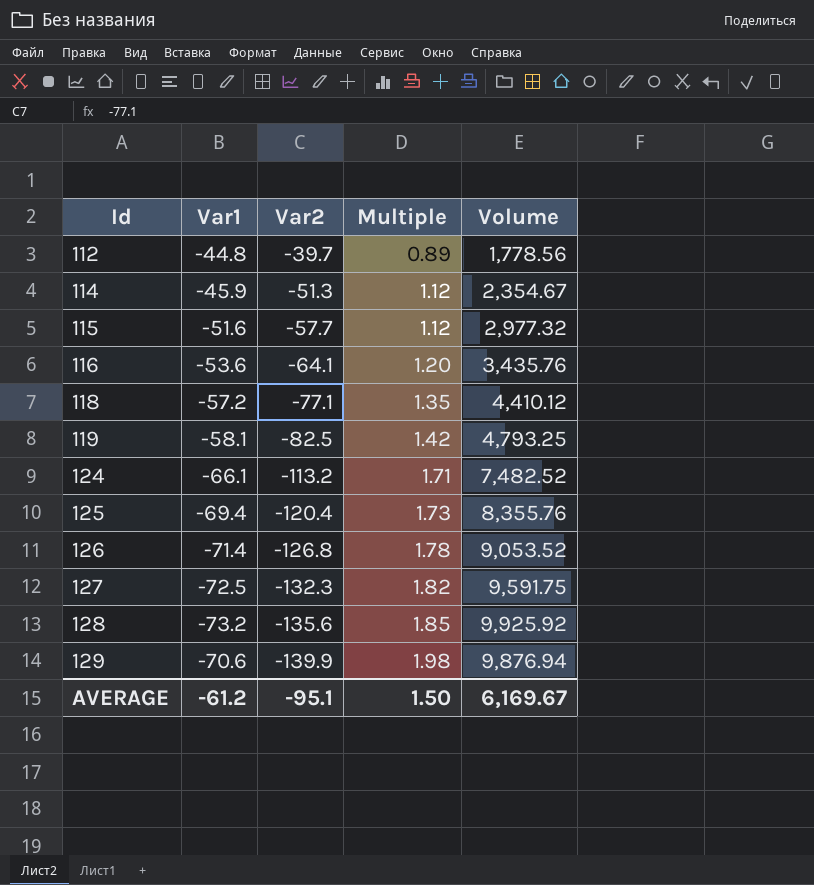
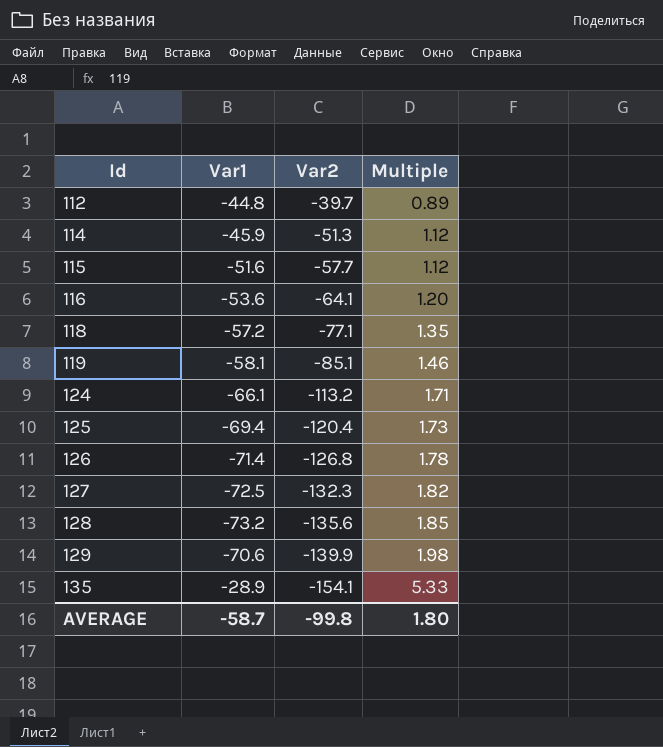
column Volume | formula: [Var1] * [Var2] -> none
119 | Var2: -82.5 -> -85.1
119 | Multiple: 1.42 -> 1.46
row 135: none -> -28.9 | -154.1 | 5.33
AVERAGE | Var1: -61.2 -> -58.7
AVERAGE | Var2: -95.1 -> -99.8
AVERAGE | Multiple: 1.50 -> 1.80

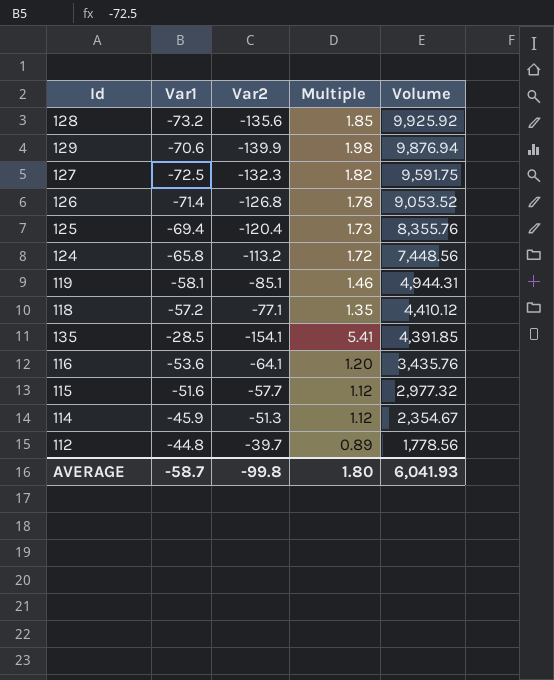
row order: Id ascending -> Volume descending
column Volume | formula: none -> [Var1] * [Var2]
124 | Var1: -66.1 -> -65.8
124 | Multiple: 1.71 -> 1.72
135 | Var1: -28.9 -> -28.5
135 | Multiple: 5.33 -> 5.41

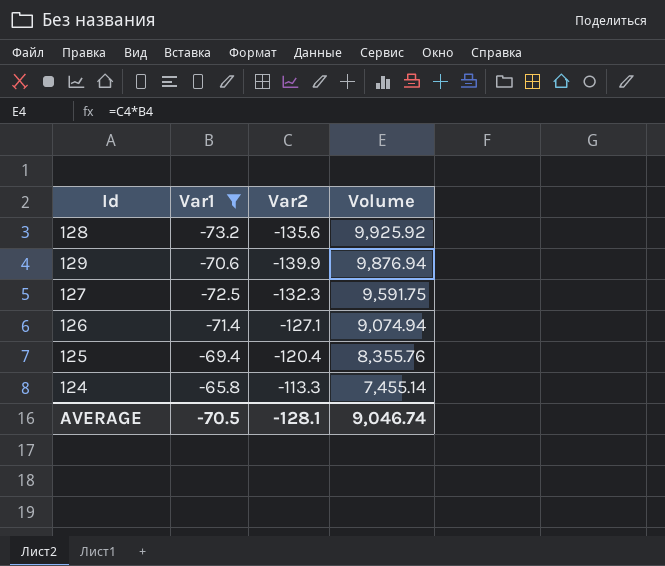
filter: none -> Var1 <= -65.8
column Multiple | formula: [Var2] / [Var1] -> none
126 | Var2: -126.8 -> -127.1
126 | Volume: 9,053.52 -> 9,074.94
124 | Var2: -113.2 -> -113.3
124 | Volume: 7,448.56 -> 7,455.14
AVERAGE | Var1: -58.7 -> -70.5
AVERAGE | Var2: -99.8 -> -128.1
AVERAGE | Volume: 6,041.93 -> 9,046.74

